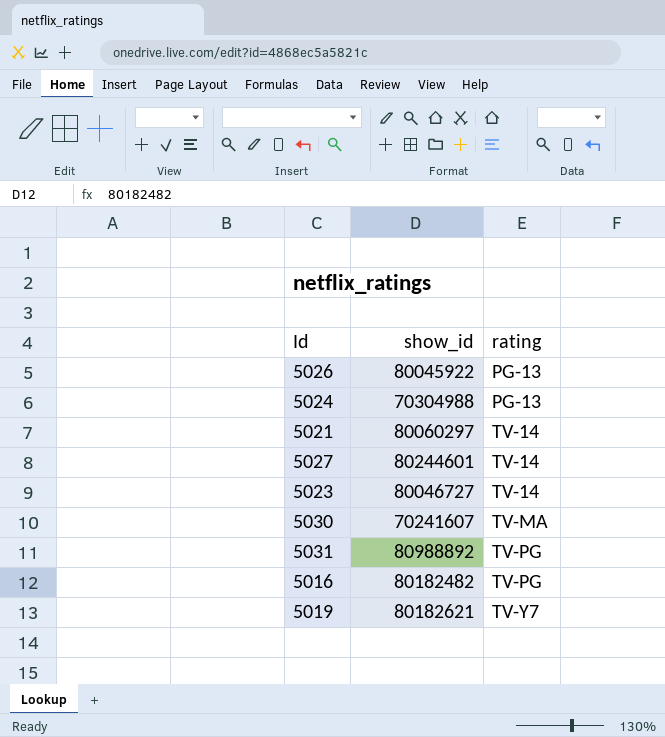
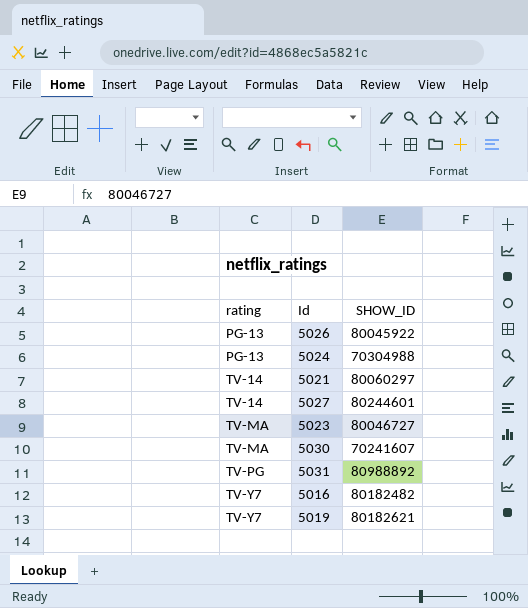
column rating | position: 3 -> 1
column name: show_id -> SHOW_ID
5023 | rating: TV-14 -> TV-MA
5016 | rating: TV-PG -> TV-Y7

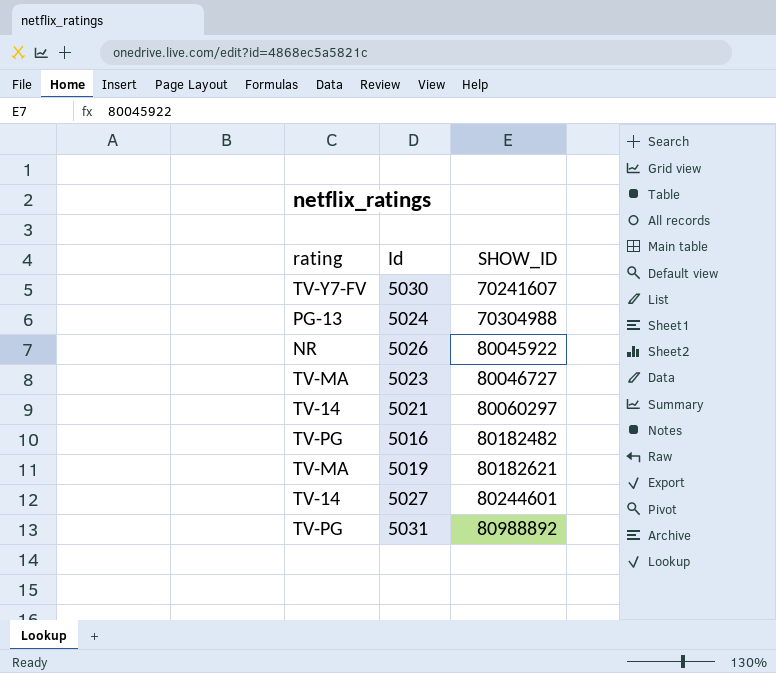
row order: rating ascending -> SHOW_ID ascending
5030 | rating: TV-MA -> TV-Y7-FV
5026 | rating: PG-13 -> NR
5016 | rating: TV-Y7 -> TV-PG
5019 | rating: TV-Y7 -> TV-MA

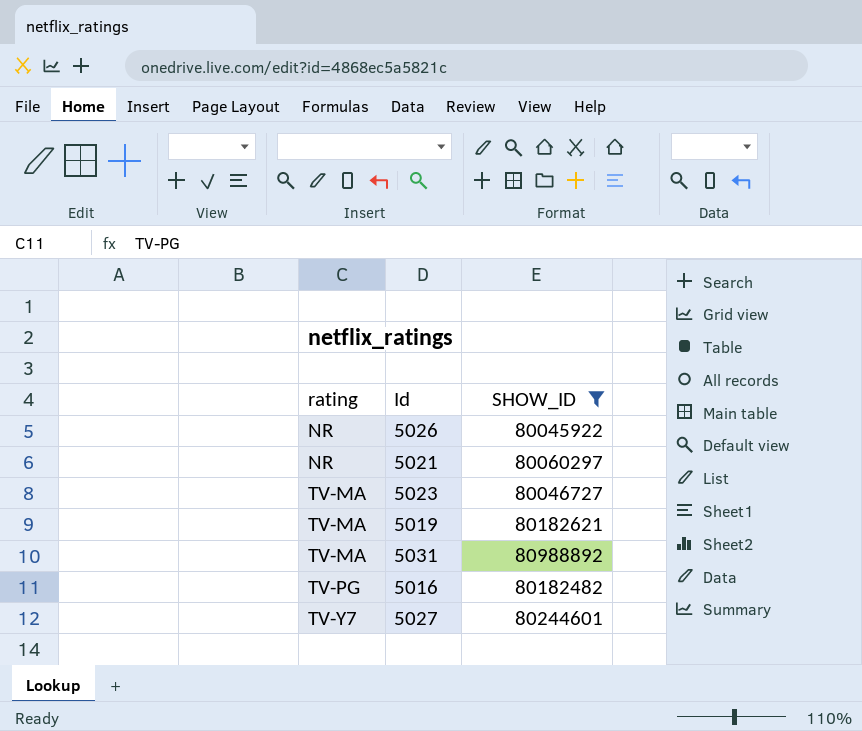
filter: none -> SHOW_ID >= 80045922
row order: SHOW_ID ascending -> rating ascending
5021 | rating: TV-14 -> NR
5031 | rating: TV-PG -> TV-MA
5027 | rating: TV-14 -> TV-Y7

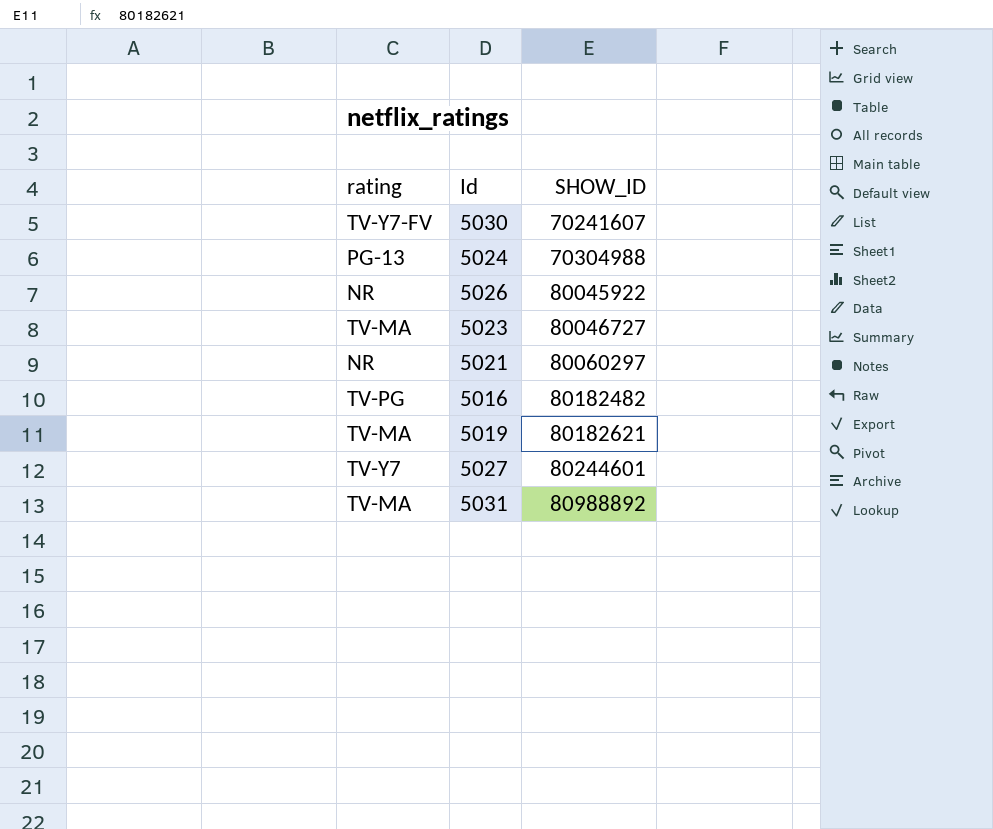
filter: SHOW_ID >= 80045922 -> none
row order: rating ascending -> SHOW_ID ascending

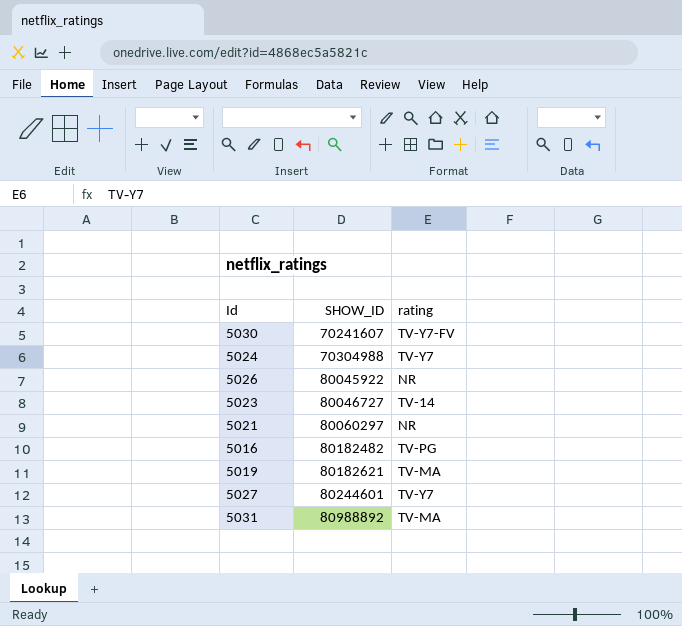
column rating | position: 1 -> 3
5024 | rating: PG-13 -> TV-Y7
5023 | rating: TV-MA -> TV-14

